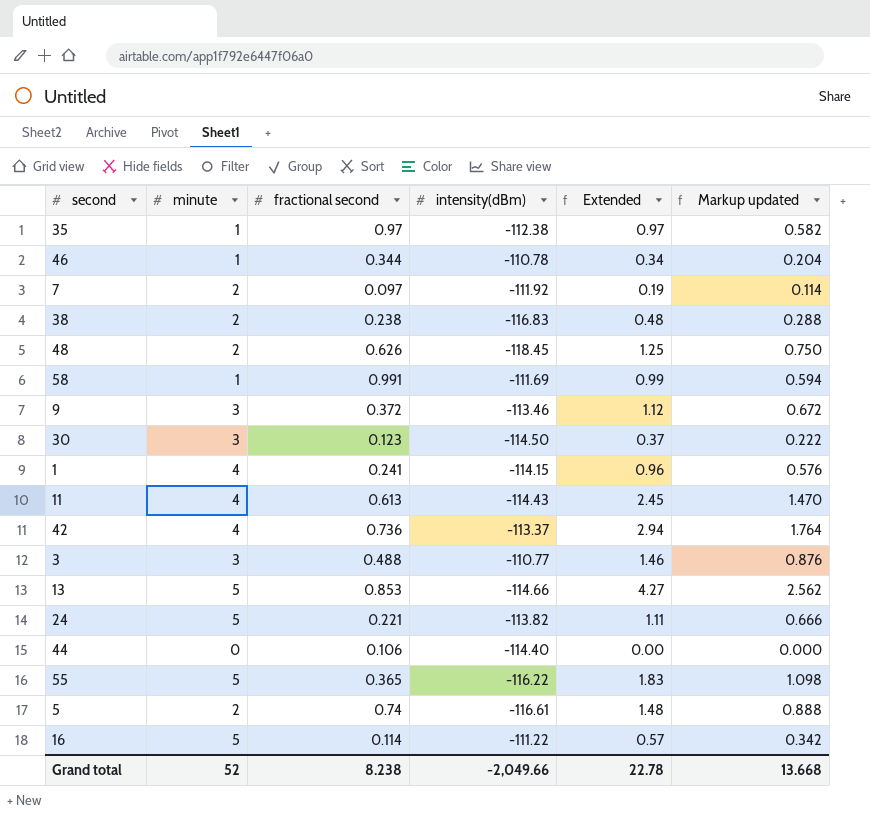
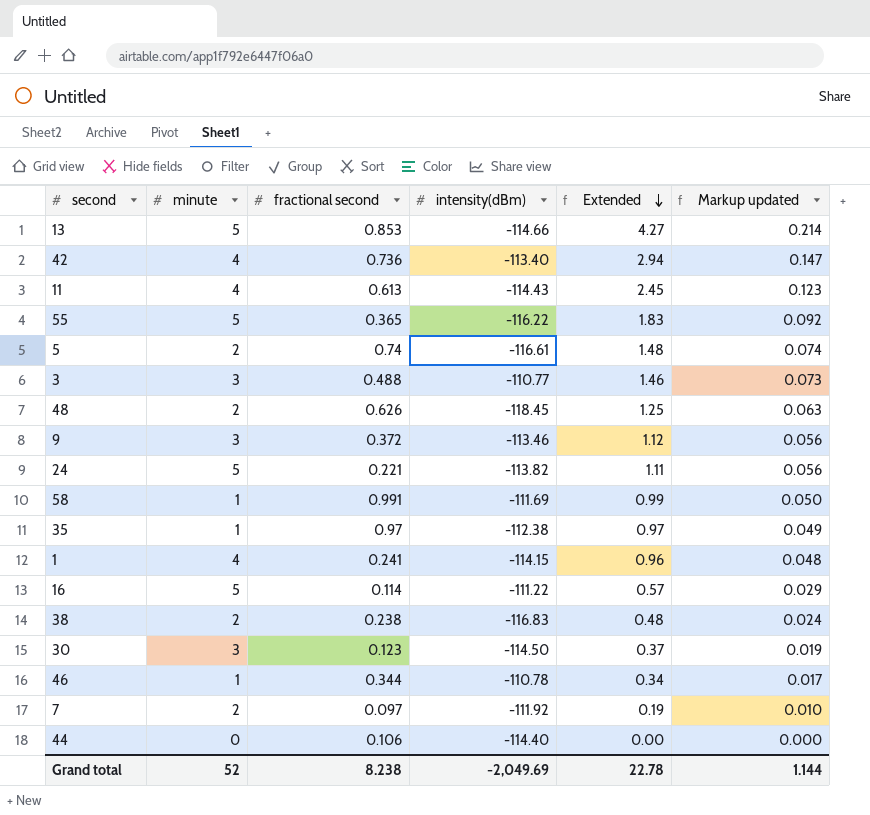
row order: none -> Extended descending
column Markup updated | formula: [Extended] * 0.6 -> [Extended] * 0.05
42 | intensity(dBm): -113.37 -> -113.40
Grand total | intensity(dBm): -2,049.66 -> -2,049.69
Grand total | Markup updated: 13.668 -> 1.144

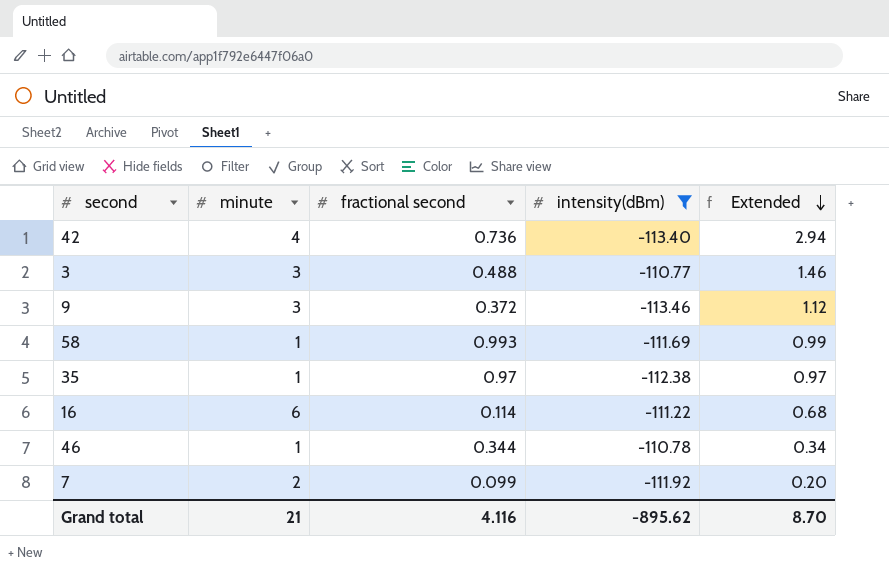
filter: none -> intensity(dBm) >= -113.46
column Markup updated | formula: [Extended] * 0.05 -> none
58 | fractional second: 0.991 -> 0.993
16 | minute: 5 -> 6
16 | Extended: 0.57 -> 0.68
7 | fractional second: 0.097 -> 0.099
7 | Extended: 0.19 -> 0.20
Grand total | minute: 52 -> 21
Grand total | fractional second: 8.238 -> 4.116
Grand total | intensity(dBm): -2,049.69 -> -895.62
Grand total | Extended: 22.78 -> 8.70

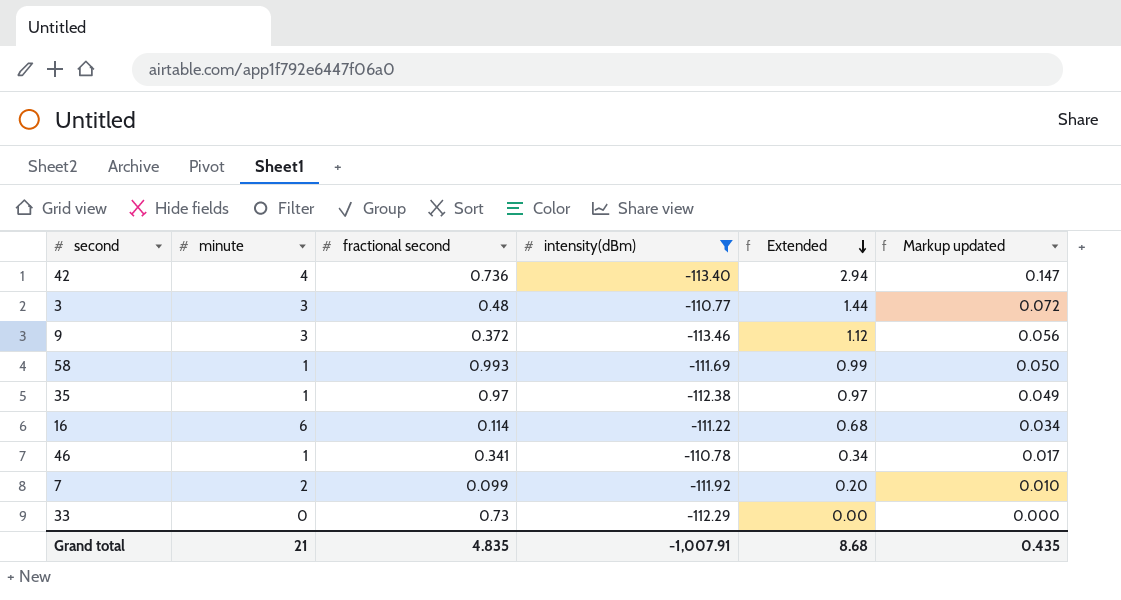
column Markup updated | formula: none -> [Extended] * 0.05
3 | fractional second: 0.488 -> 0.48
3 | Extended: 1.46 -> 1.44
46 | fractional second: 0.344 -> 0.341
row 33: none -> 0 | 0.73 | -112.29 | 0.00 | 0.000
Grand total | fractional second: 4.116 -> 4.835
Grand total | intensity(dBm): -895.62 -> -1,007.91
Grand total | Extended: 8.70 -> 8.68

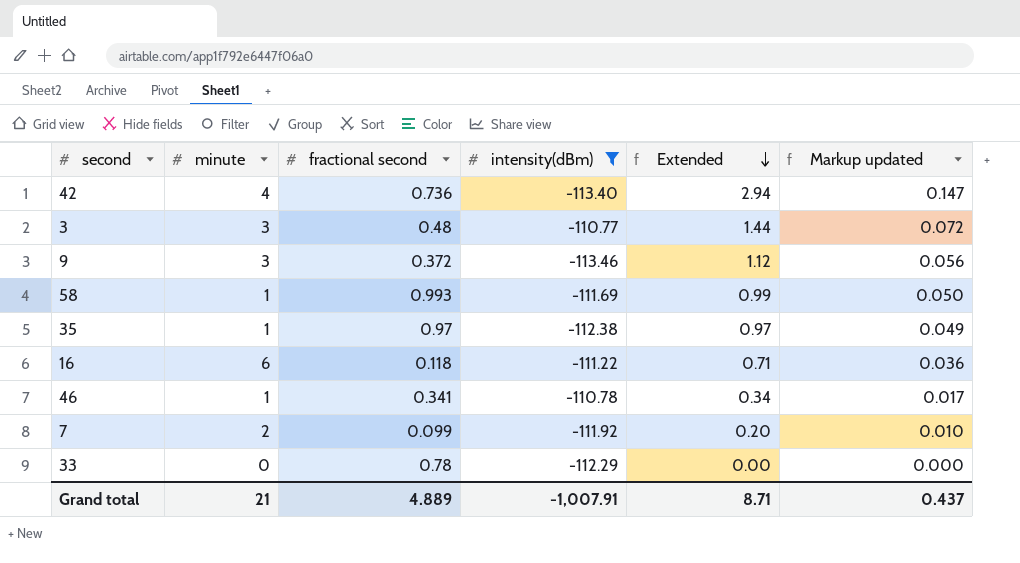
16 | fractional second: 0.114 -> 0.118
16 | Extended: 0.68 -> 0.71
16 | Markup updated: 0.034 -> 0.036
33 | fractional second: 0.73 -> 0.78
Grand total | fractional second: 4.835 -> 4.889
Grand total | Extended: 8.68 -> 8.71
Grand total | Markup updated: 0.435 -> 0.437

